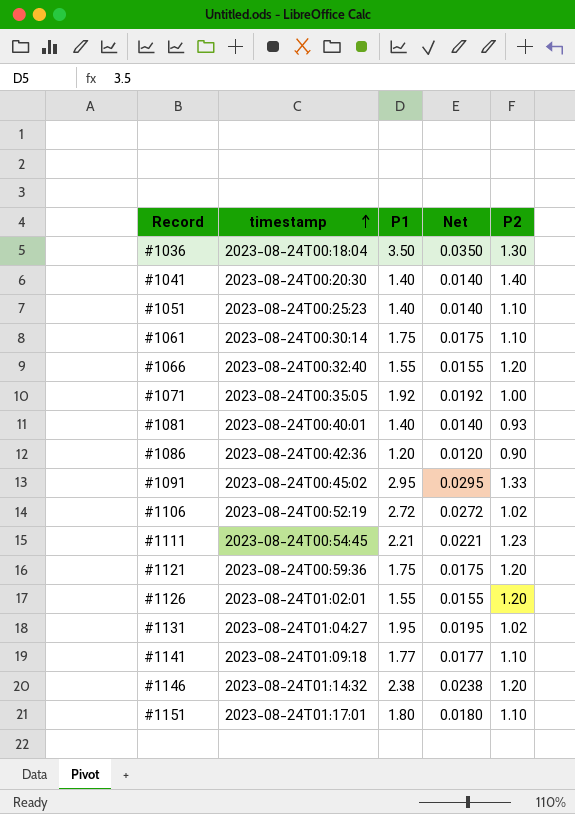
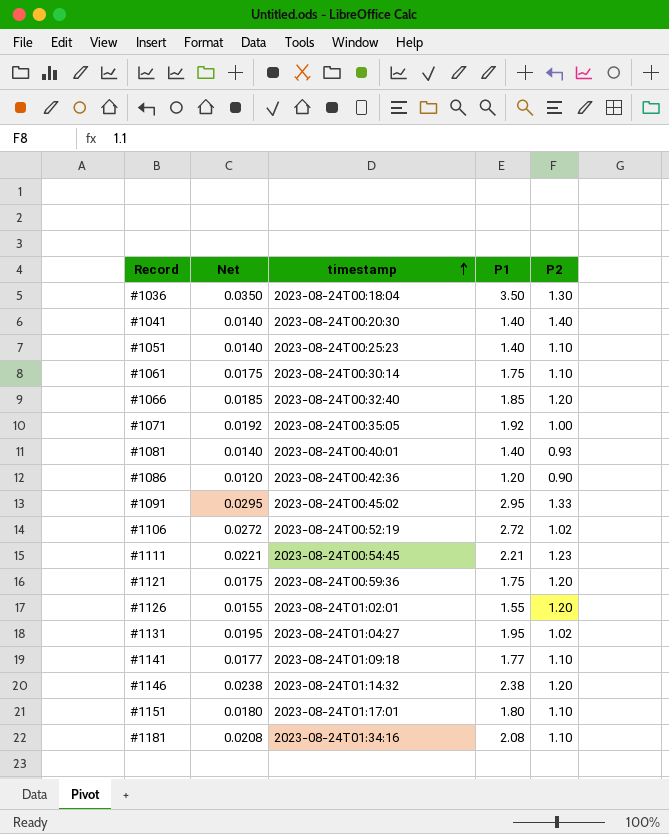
column Net | position: 4 -> 2
#1066 | Net: 0.0155 -> 0.0185
#1066 | P1: 1.55 -> 1.85
row #1181: none -> 0.0208 | 2023-08-24T01:34:16 | 2.08 | 1.10

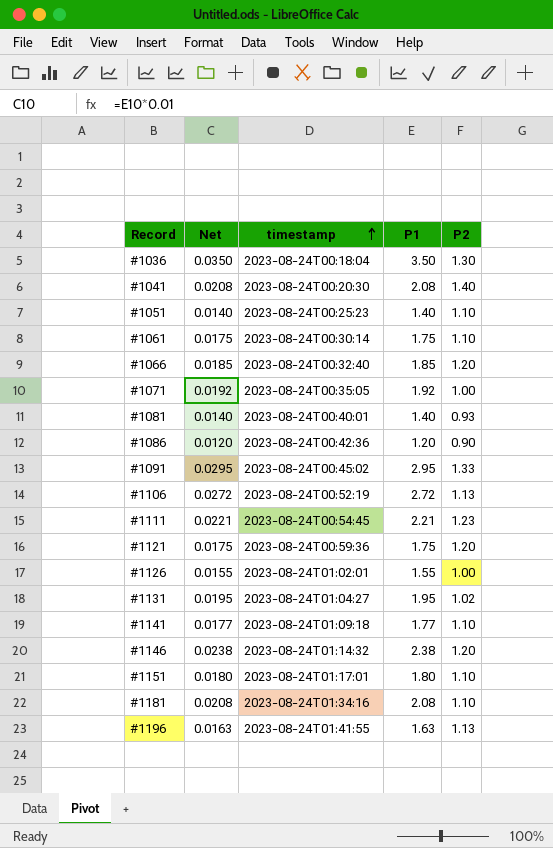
#1041 | Net: 0.0140 -> 0.0208
#1041 | P1: 1.40 -> 2.08
#1106 | P2: 1.02 -> 1.13
#1126 | P2: 1.20 -> 1.00
row #1196: none -> 0.0163 | 2023-08-24T01:41:55 | 1.63 | 1.13

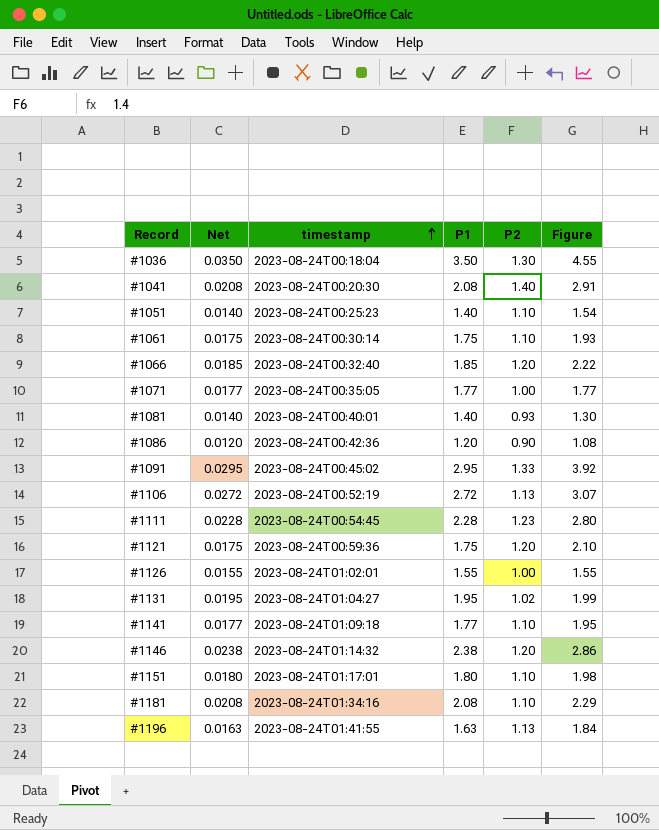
column Figure | formula: none -> [P1] * [P2]
#1071 | Net: 0.0192 -> 0.0177
#1071 | P1: 1.92 -> 1.77
#1111 | Net: 0.0221 -> 0.0228
#1111 | P1: 2.21 -> 2.28

